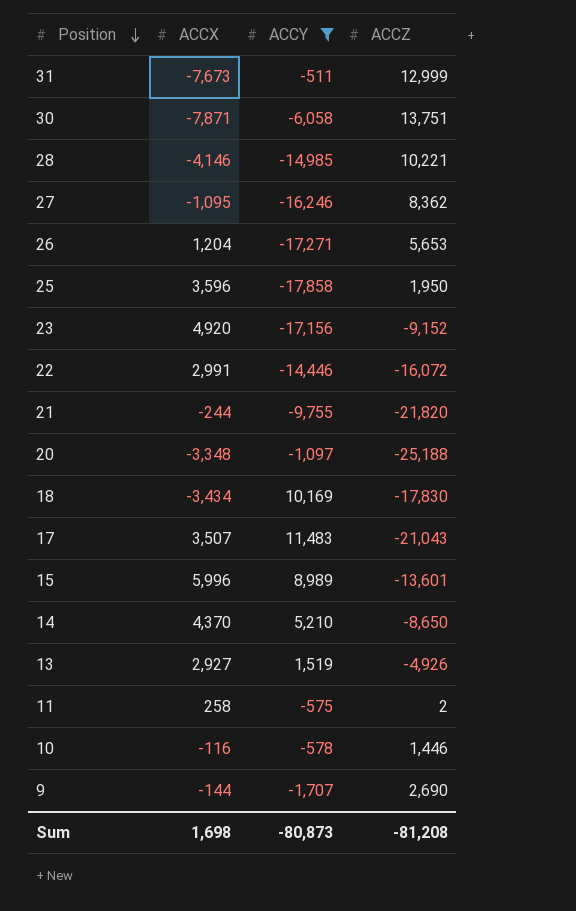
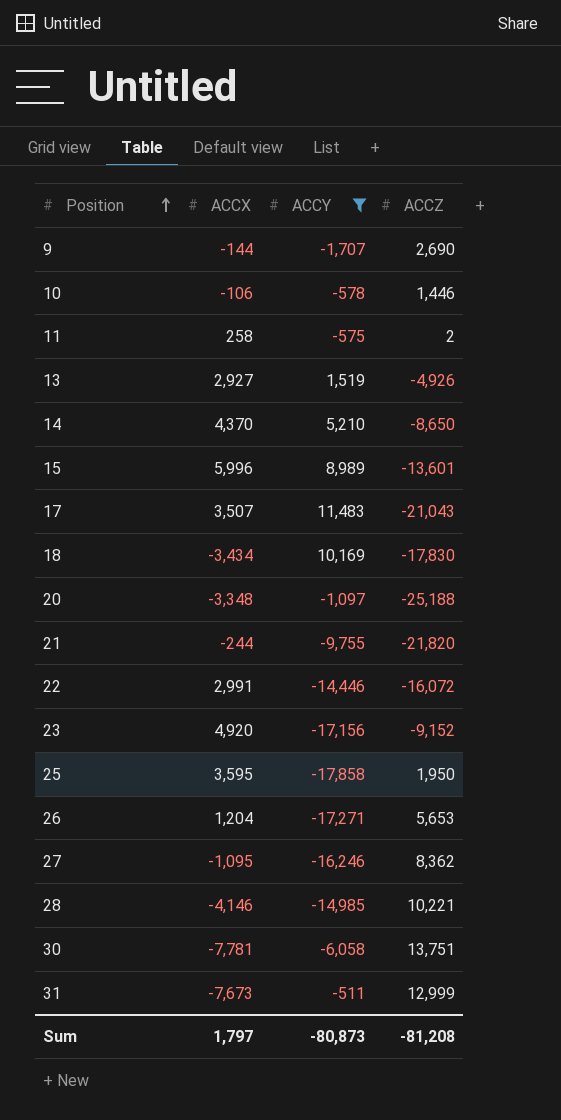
row order: Position descending -> Position ascending
10 | ACCX: -116 -> -106
25 | ACCX: 3,596 -> 3,595
30 | ACCX: -7,871 -> -7,781
Sum | ACCX: 1,698 -> 1,797

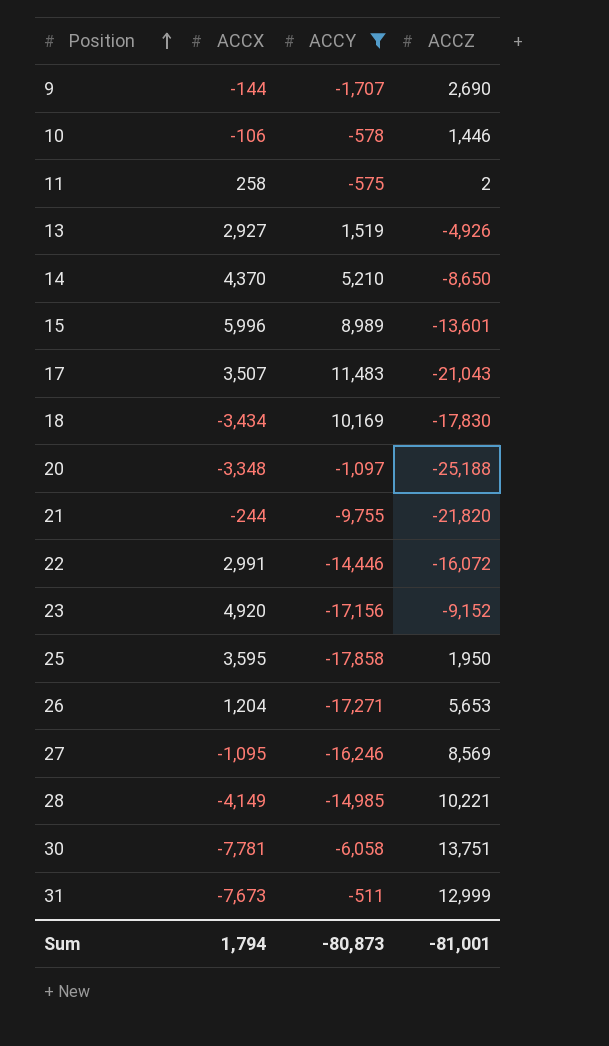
27 | ACCZ: 8,362 -> 8,569
28 | ACCX: -4,146 -> -4,149
Sum | ACCX: 1,797 -> 1,794
Sum | ACCZ: -81,208 -> -81,001

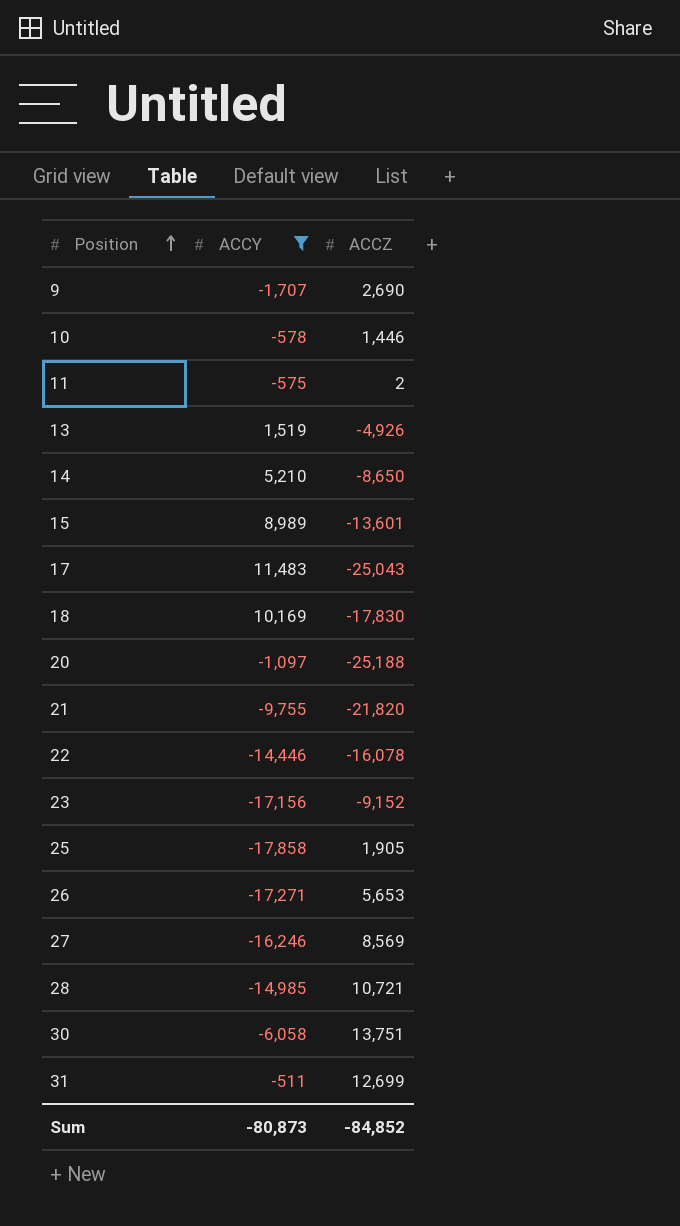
column ACCX | position: 2 -> none
17 | ACCZ: -21,043 -> -25,043
22 | ACCZ: -16,072 -> -16,078
25 | ACCZ: 1,950 -> 1,905
28 | ACCZ: 10,221 -> 10,721
31 | ACCZ: 12,999 -> 12,699
Sum | ACCZ: -81,001 -> -84,852

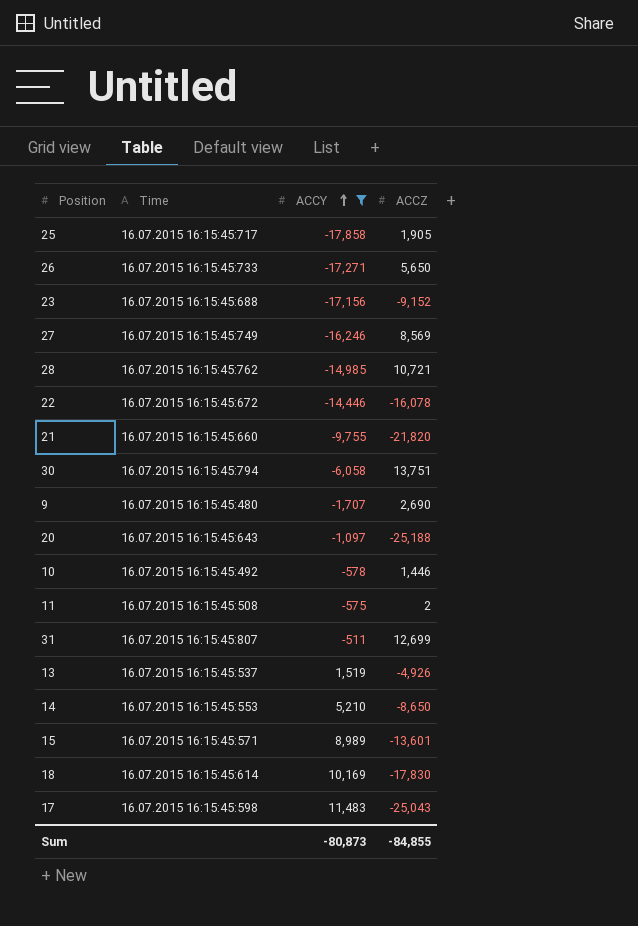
row order: Position ascending -> ACCY ascending
column Time | position: none -> 2
26 | ACCZ: 5,653 -> 5,650
Sum | ACCZ: -84,852 -> -84,855

